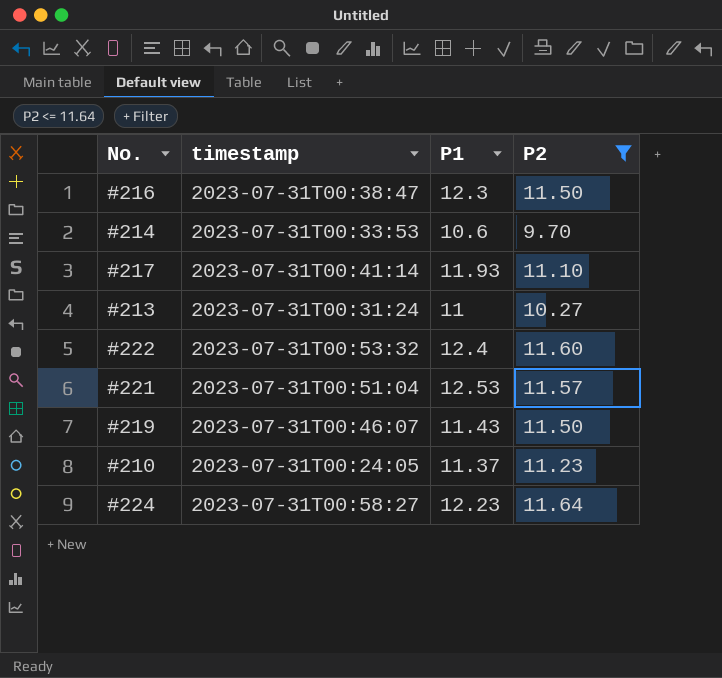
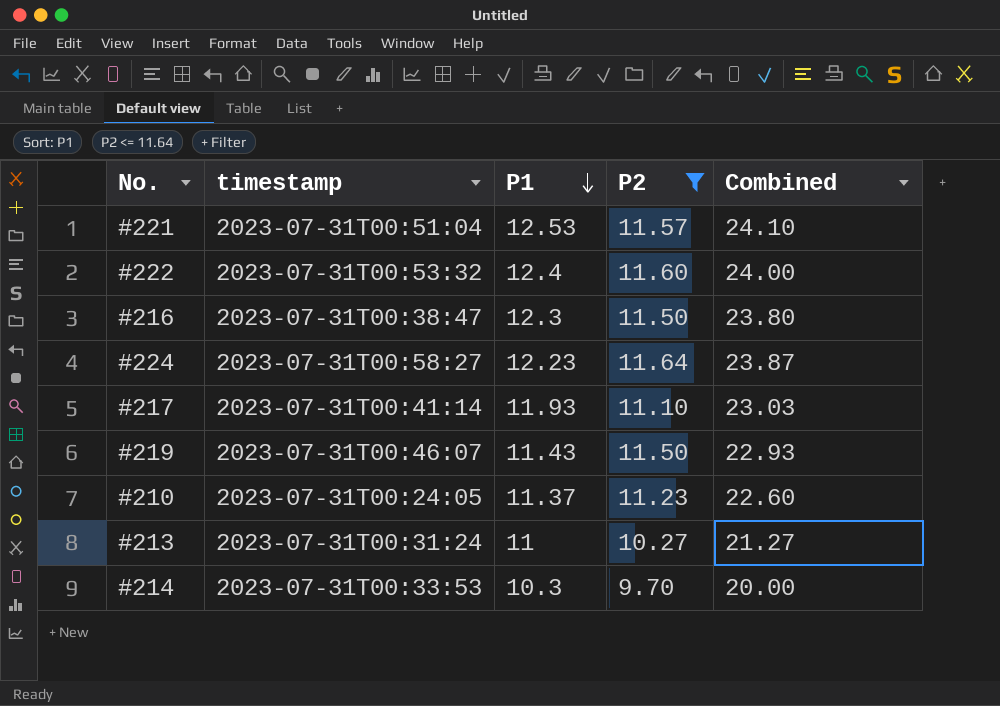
row order: none -> P1 descending
column Combined | formula: none -> [P1] + [P2]
#214 | P1: 10.6 -> 10.3

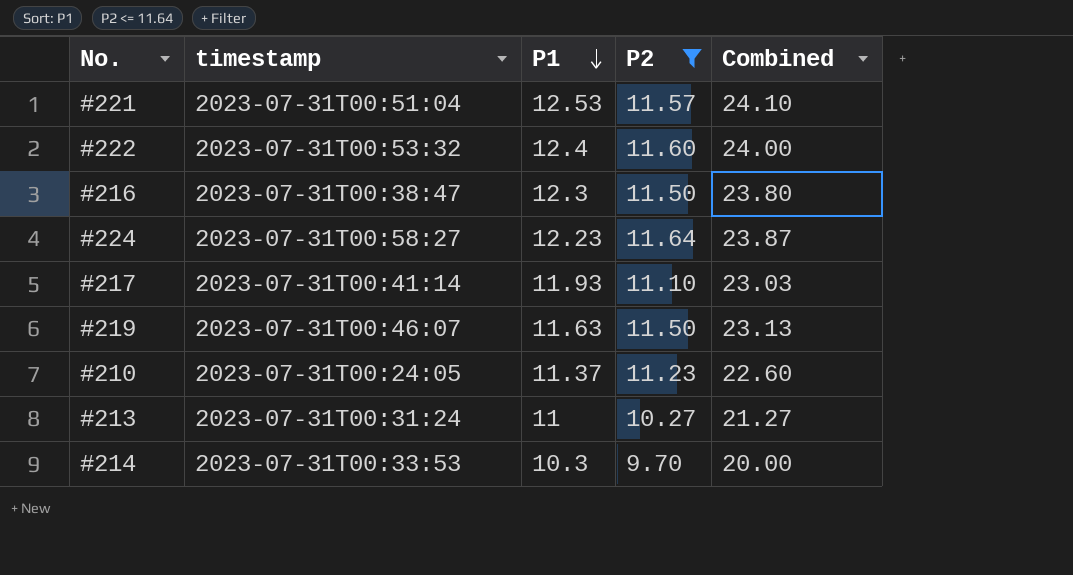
#219 | P1: 11.43 -> 11.63
#219 | Combined: 22.93 -> 23.13

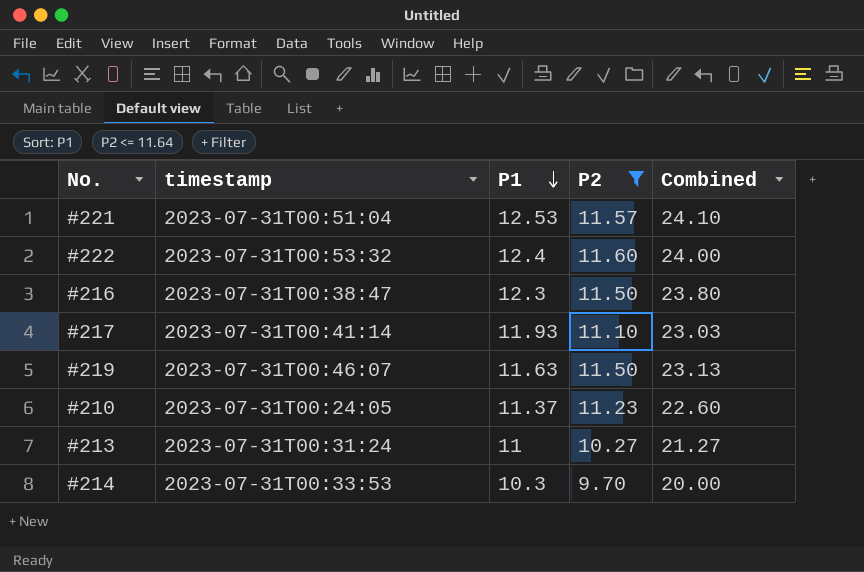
row #224: 2023-07-31T00:58:27 | 12.23 | 11.64 | 23.87 -> none

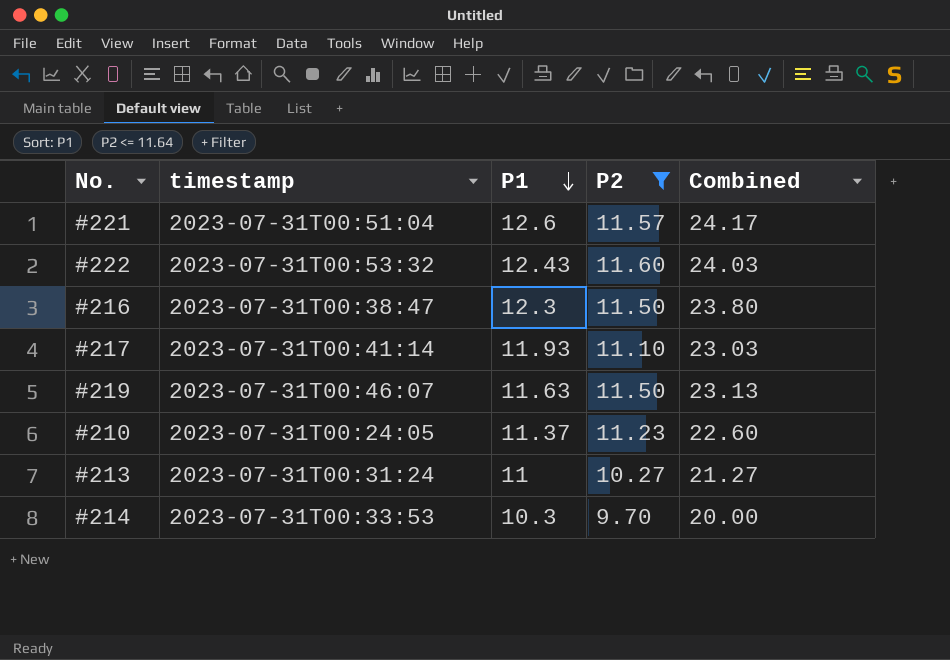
#221 | P1: 12.53 -> 12.6
#221 | Combined: 24.10 -> 24.17
#222 | P1: 12.4 -> 12.43
#222 | Combined: 24.00 -> 24.03

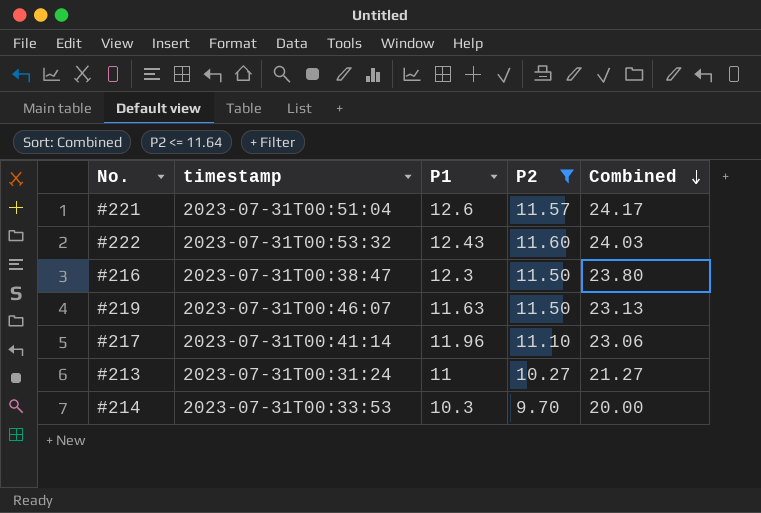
row order: P1 descending -> Combined descending
row #210: 2023-07-31T00:24:05 | 11.37 | 11.23 | 22.60 -> none
#217 | P1: 11.93 -> 11.96
#217 | Combined: 23.03 -> 23.06

